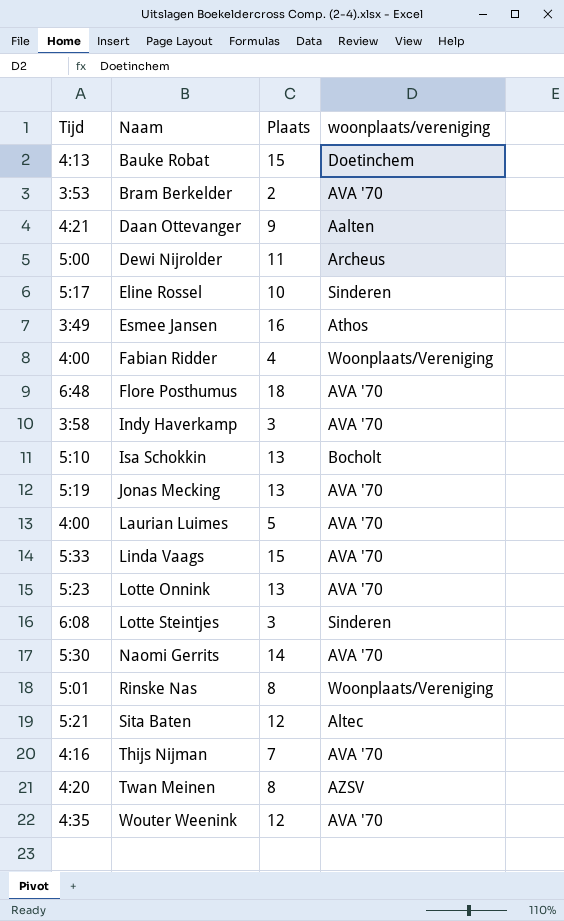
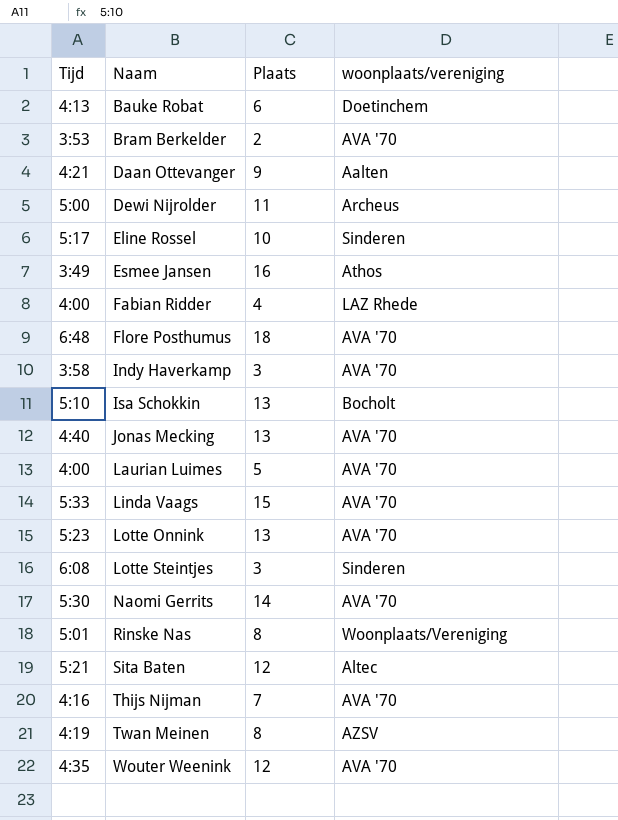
Bauke Robat | Plaats: 15 -> 6
Fabian Ridder | woonplaats/vereniging: Woonplaats/Vereniging -> LAZ Rhede
Jonas Mecking | Tijd: 5:19 -> 4:40
Twan Meinen | Tijd: 4:20 -> 4:19

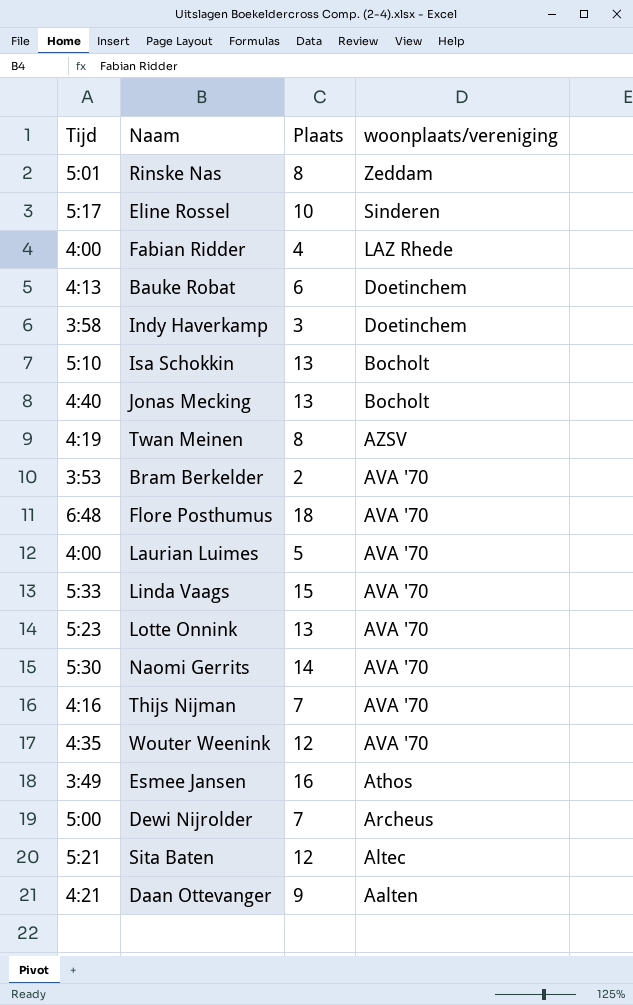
row order: Naam ascending -> woonplaats/vereniging descending
row Lotte Steintjes: 6:08 | 3 | Sinderen -> none
Rinske Nas | woonplaats/vereniging: Woonplaats/Vereniging -> Zeddam
Indy Haverkamp | woonplaats/vereniging: AVA '70 -> Doetinchem
Jonas Mecking | woonplaats/vereniging: AVA '70 -> Bocholt
Dewi Nijrolder | Plaats: 11 -> 7

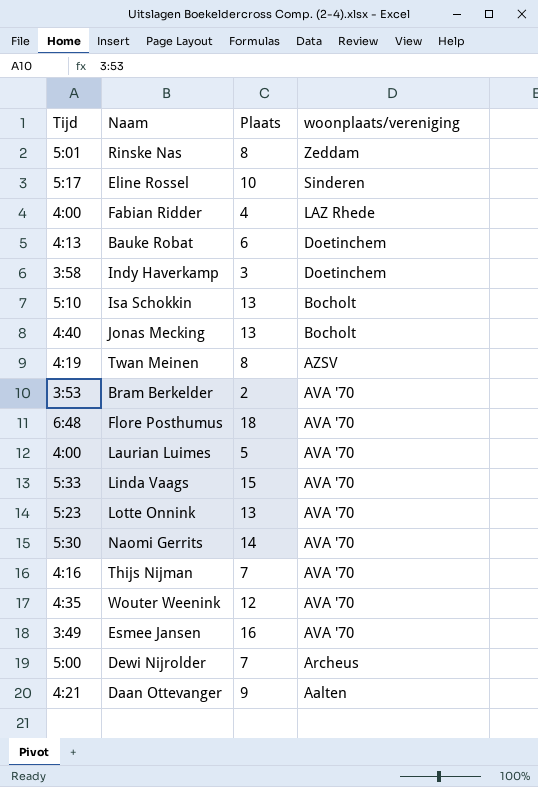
row Sita Baten: 5:21 | 12 | Altec -> none
Esmee Jansen | woonplaats/vereniging: Athos -> AVA '70

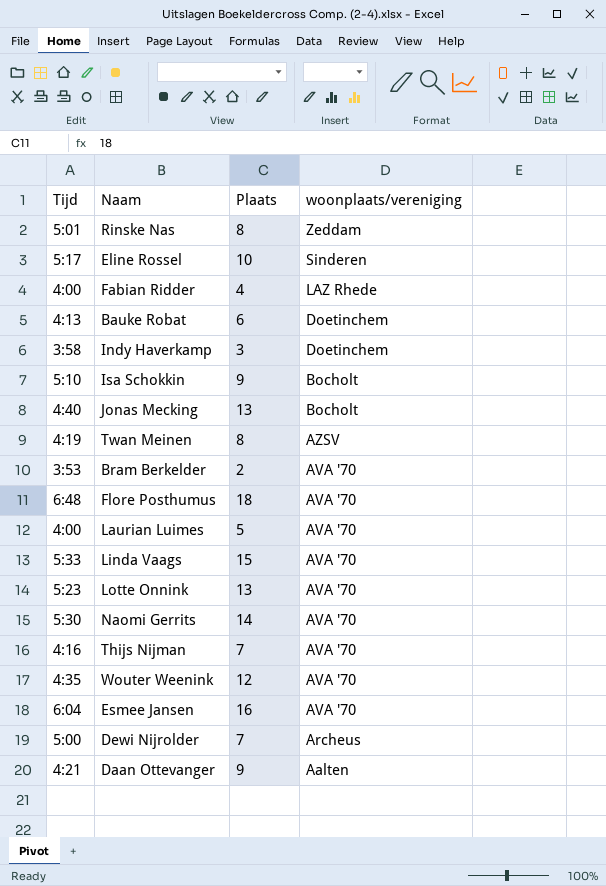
Isa Schokkin | Plaats: 13 -> 9
Esmee Jansen | Tijd: 3:49 -> 6:04

